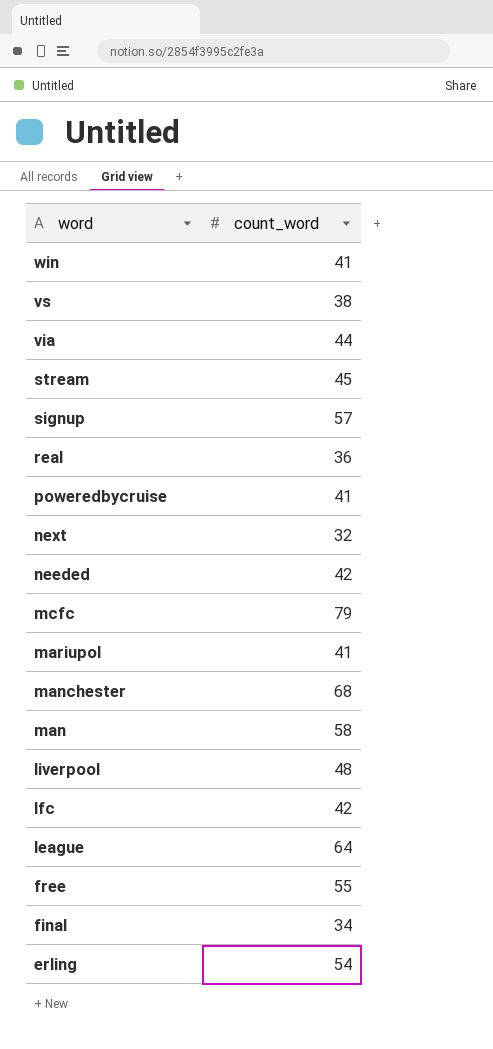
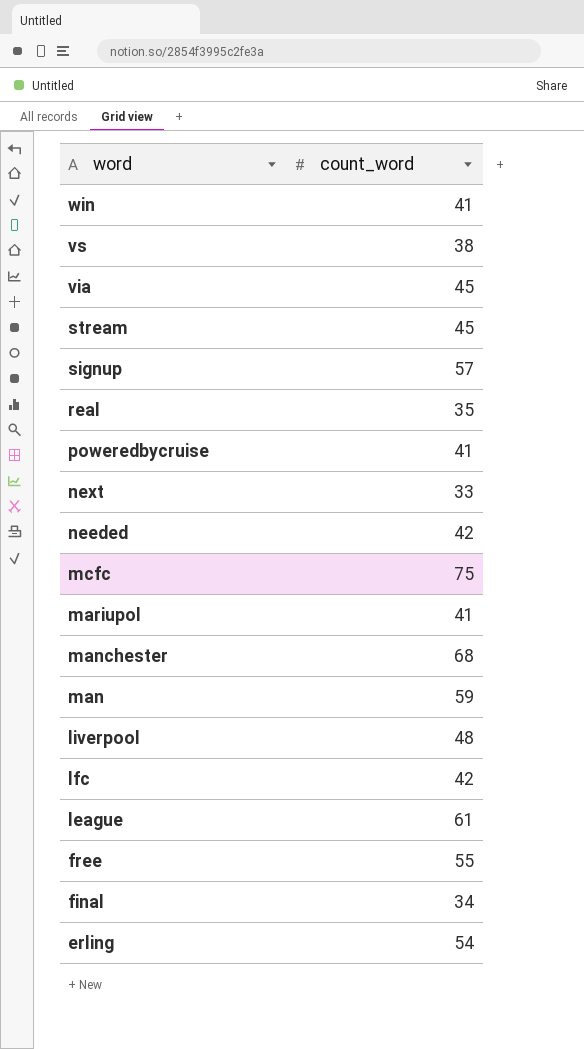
via | count_word: 44 -> 45
real | count_word: 36 -> 35
next | count_word: 32 -> 33
mcfc | count_word: 79 -> 75
man | count_word: 58 -> 59
league | count_word: 64 -> 61

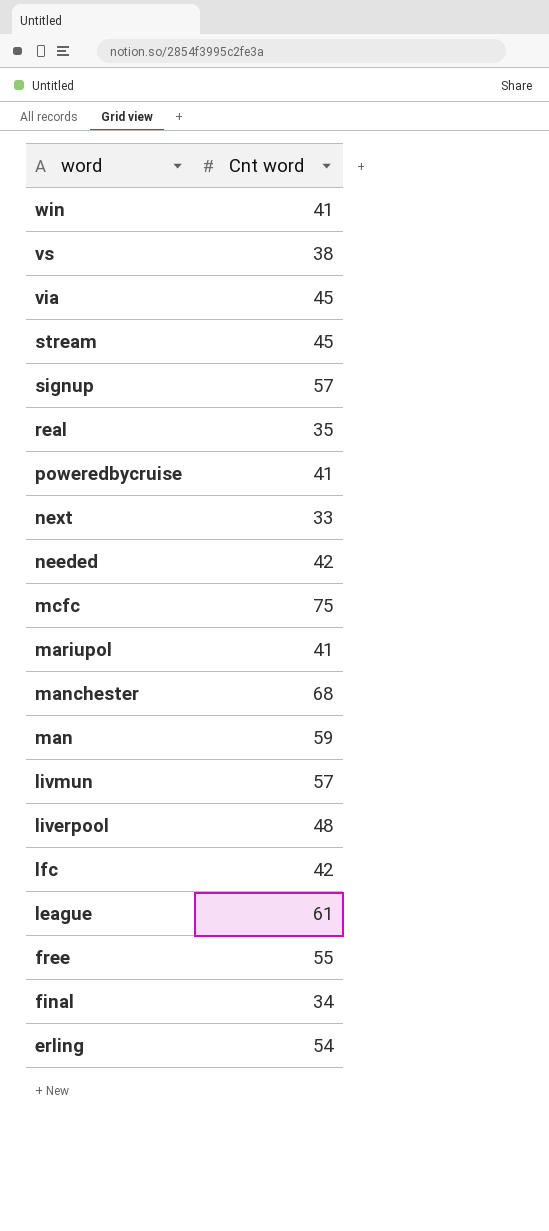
column name: count_word -> Cnt word
row livmun: none -> 57

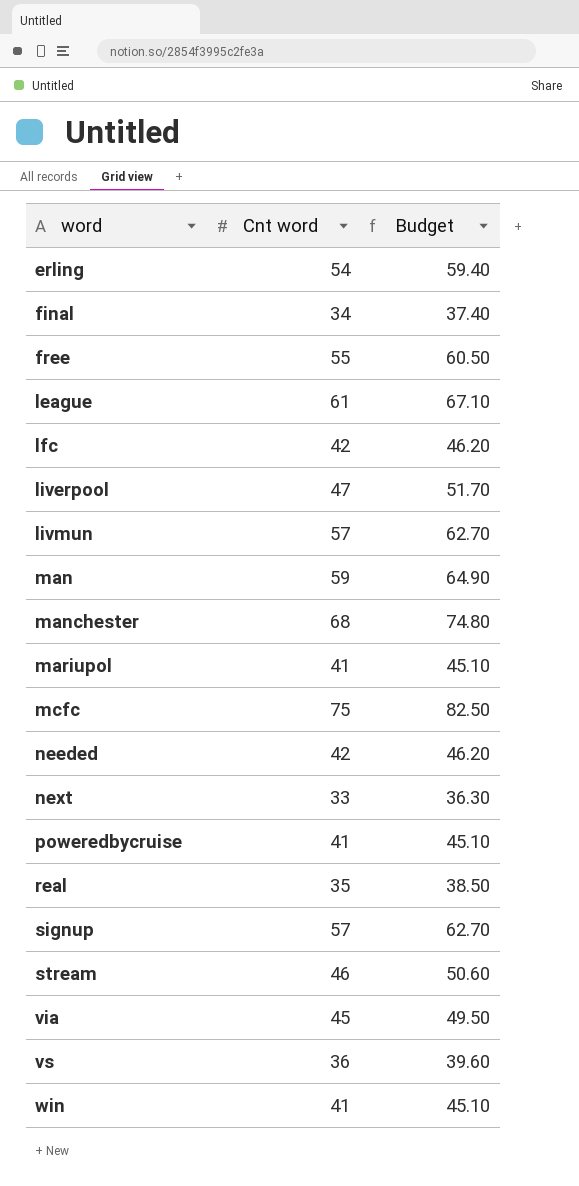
row order: word descending -> word ascending
column Budget | formula: none -> [Cnt word] * 1.1
liverpool | Cnt word: 48 -> 47
stream | Cnt word: 45 -> 46
vs | Cnt word: 38 -> 36

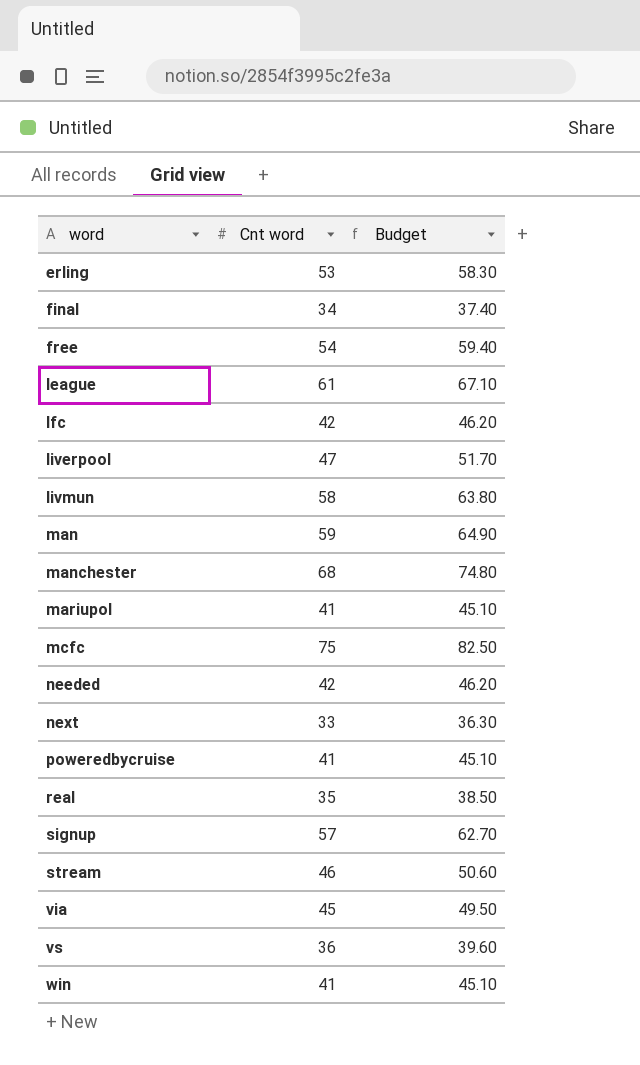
erling | Cnt word: 54 -> 53
erling | Budget: 59.40 -> 58.30
free | Cnt word: 55 -> 54
free | Budget: 60.50 -> 59.40
livmun | Cnt word: 57 -> 58
livmun | Budget: 62.70 -> 63.80

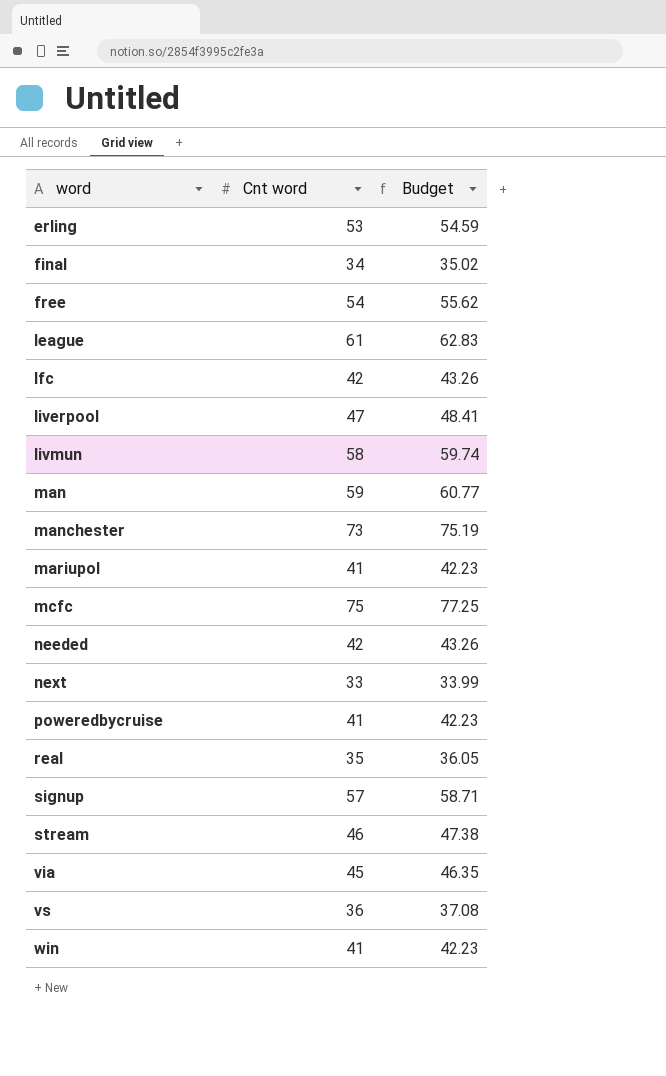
column Budget | formula: [Cnt word] * 1.1 -> [Cnt word] * 1.03
manchester | Cnt word: 68 -> 73

